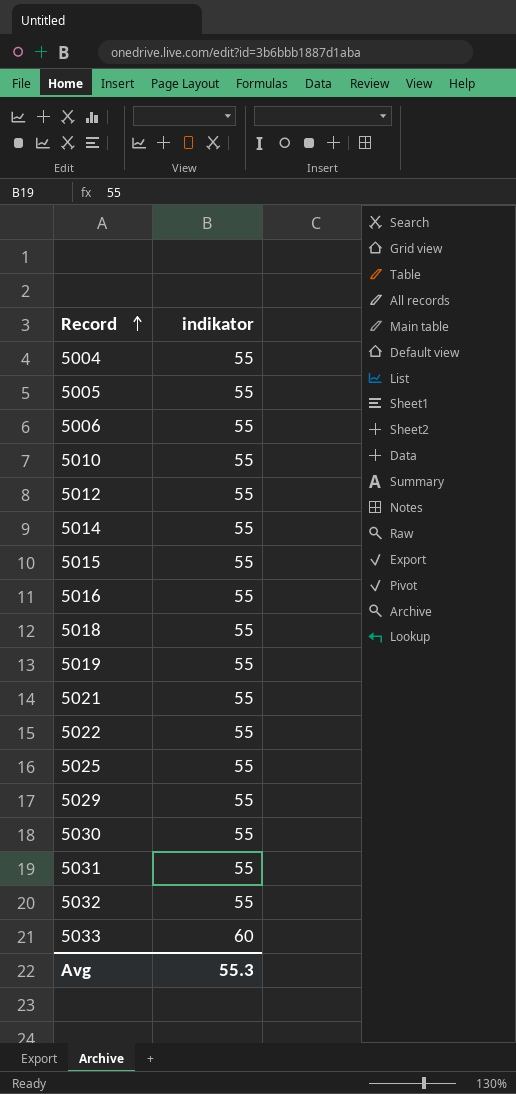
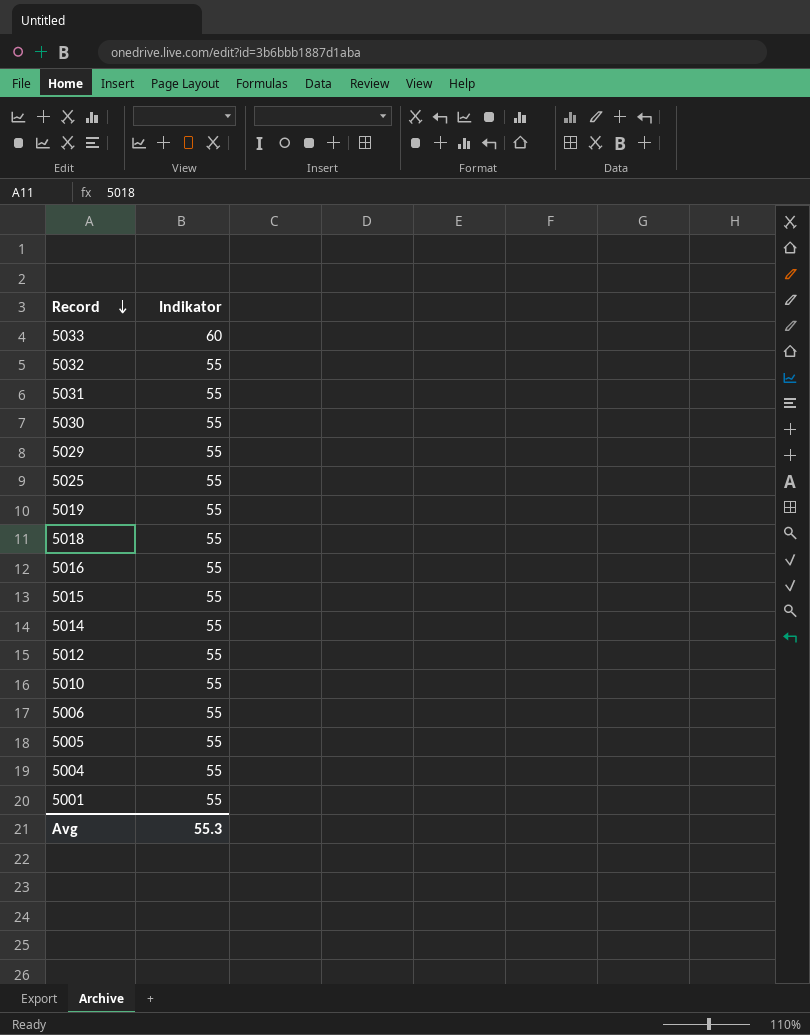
row order: Record ascending -> Record descending
column name: indikator -> Indikator
row 5021: 55 -> none
row 5022: 55 -> none
row 5001: none -> 55

